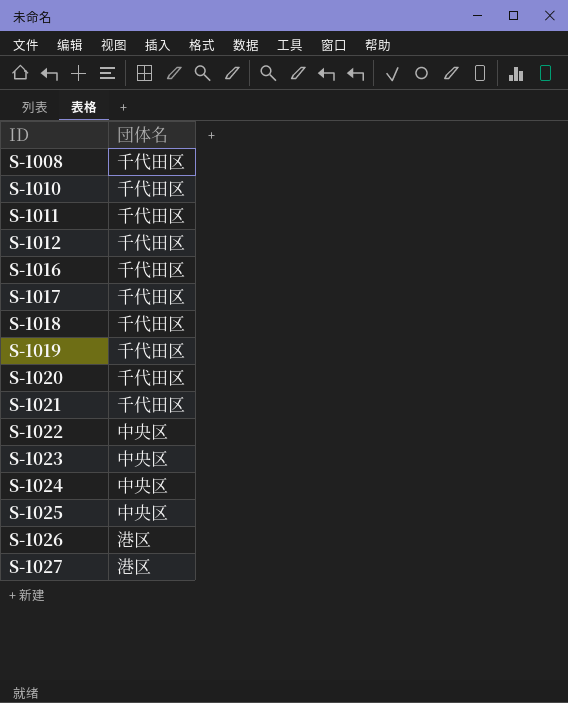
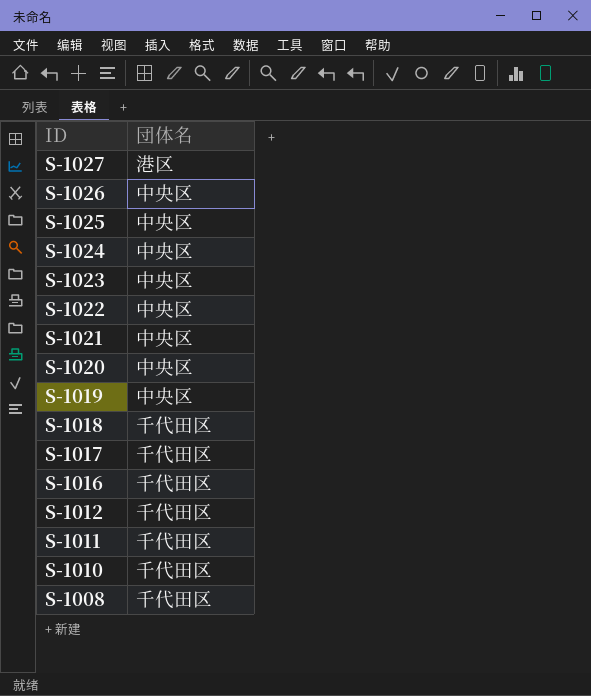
row order: ID ascending -> ID descending
S-1026 | 団体名: 港区 -> 中央区
S-1021 | 団体名: 千代田区 -> 中央区
S-1020 | 団体名: 千代田区 -> 中央区
S-1019 | 団体名: 千代田区 -> 中央区

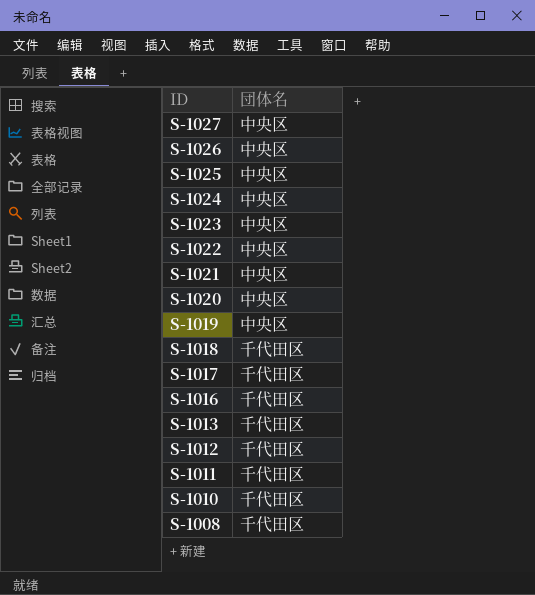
S-1027 | 団体名: 港区 -> 中央区
row S-1013: none -> 千代田区

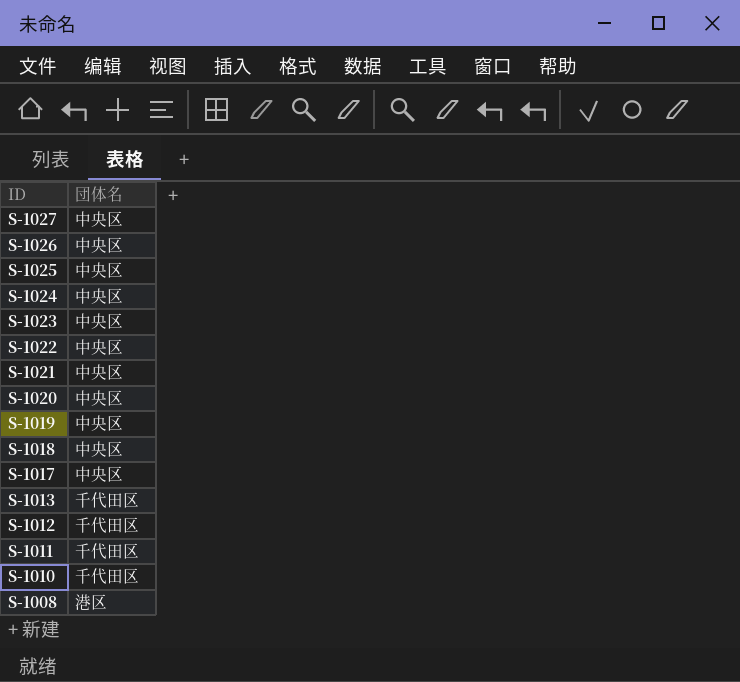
row S-1016: 千代田区 -> none
S-1018 | 団体名: 千代田区 -> 中央区
S-1017 | 団体名: 千代田区 -> 中央区
S-1008 | 団体名: 千代田区 -> 港区

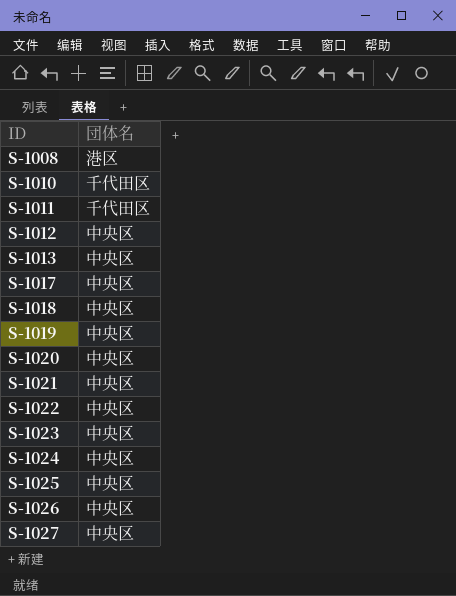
row order: ID descending -> ID ascending
S-1012 | 団体名: 千代田区 -> 中央区
S-1013 | 団体名: 千代田区 -> 中央区

